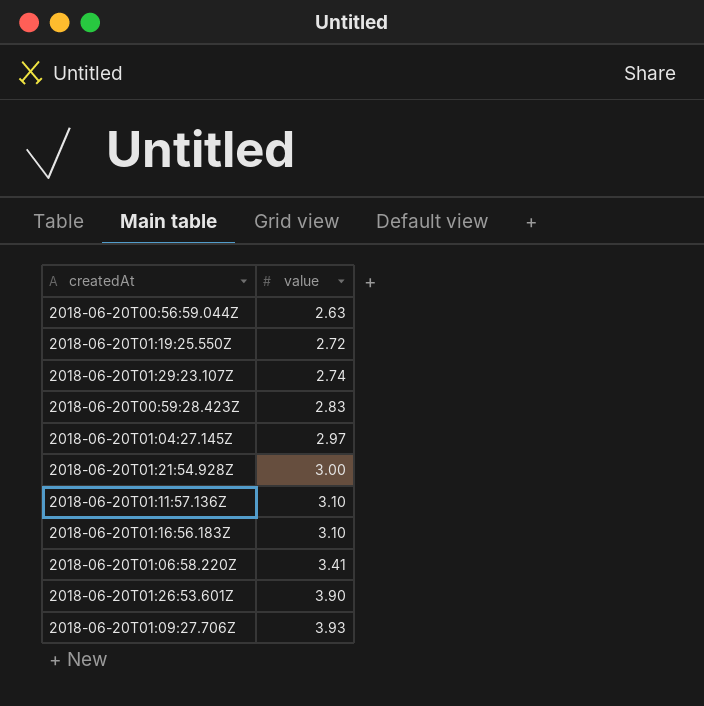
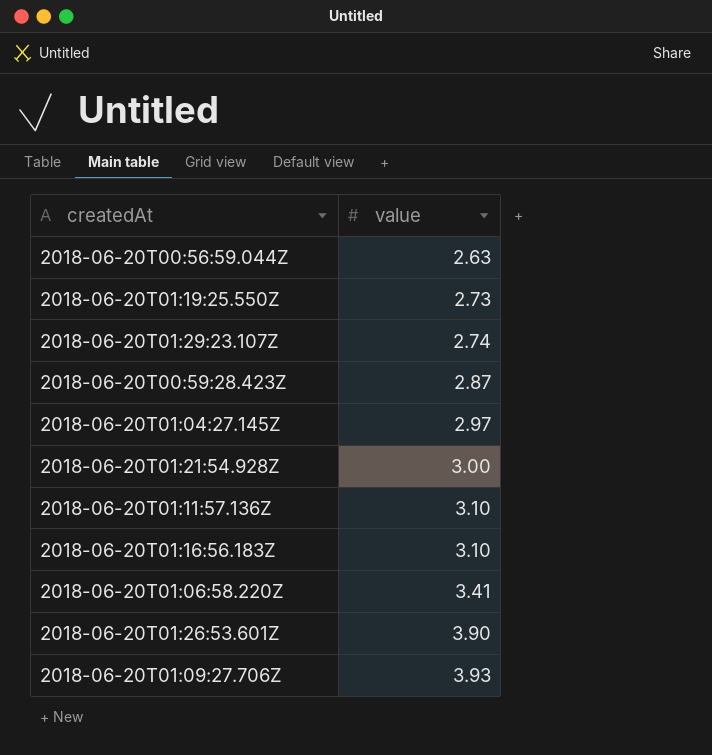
2018-06-20T01:19:25.550Z | value: 2.72 -> 2.73
2018-06-20T00:59:28.423Z | value: 2.83 -> 2.87

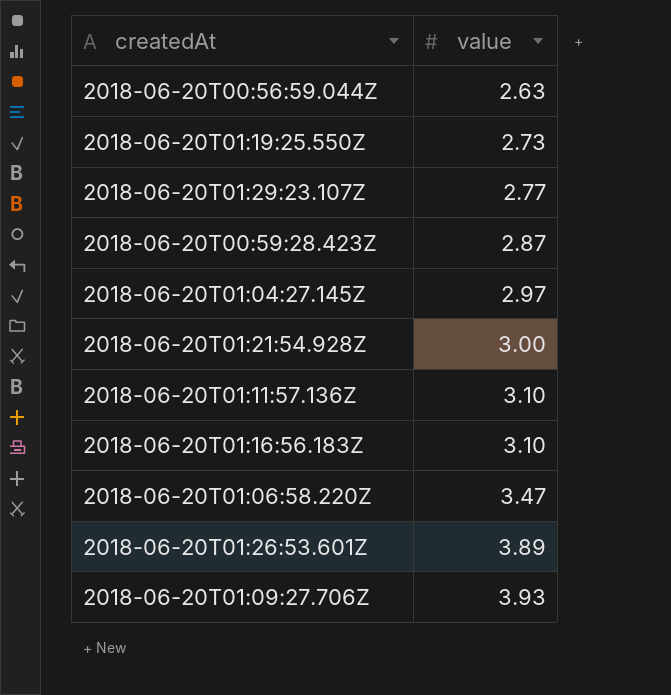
2018-06-20T01:29:23.107Z | value: 2.74 -> 2.77
2018-06-20T01:06:58.220Z | value: 3.41 -> 3.47
2018-06-20T01:26:53.601Z | value: 3.90 -> 3.89

